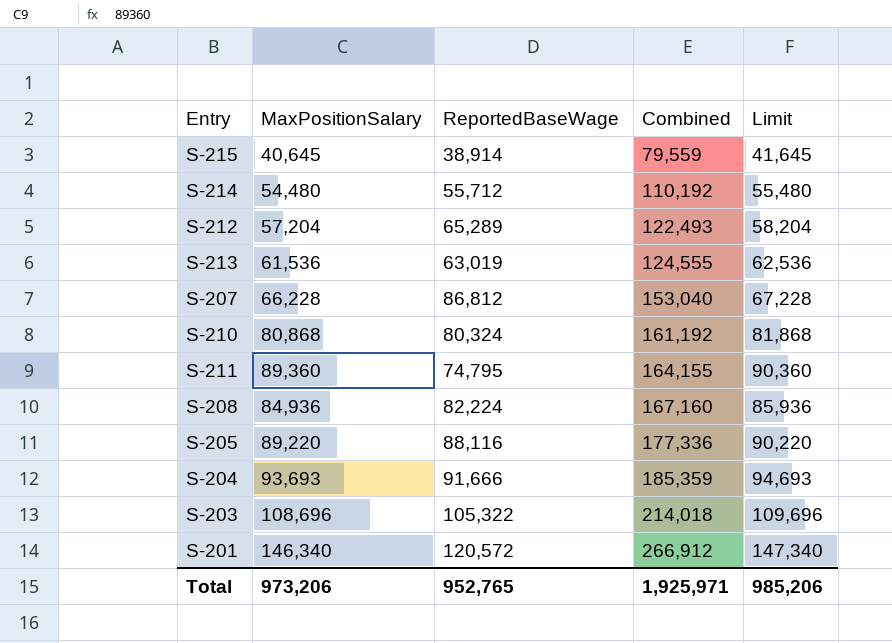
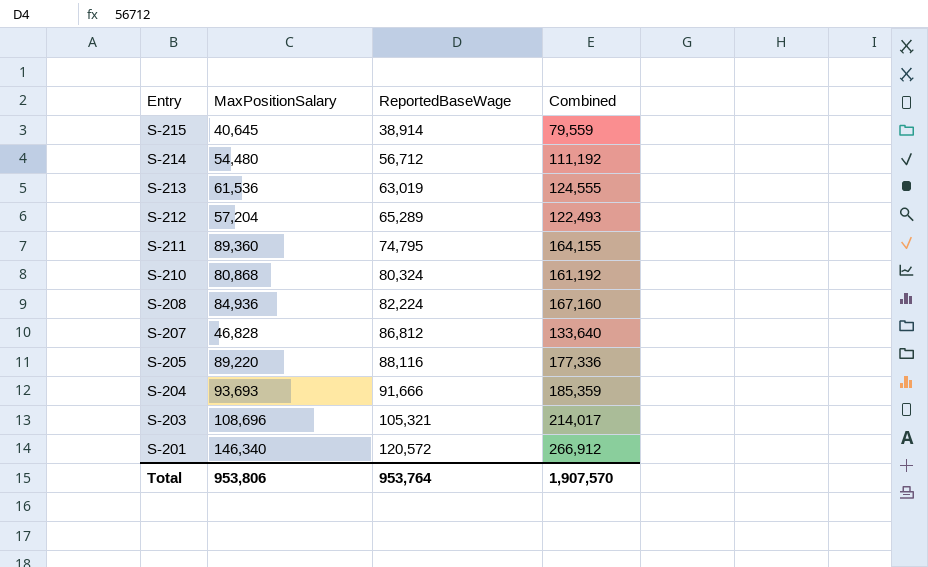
row order: Combined ascending -> Entry descending
column Limit | formula: [MaxPositionSalary] + 1000 -> none
S-214 | ReportedBaseWage: 55,712 -> 56,712
S-214 | Combined: 110,192 -> 111,192
S-207 | MaxPositionSalary: 66,228 -> 46,828
S-207 | Combined: 153,040 -> 133,640
S-203 | ReportedBaseWage: 105,322 -> 105,321
S-203 | Combined: 214,018 -> 214,017
Total | MaxPositionSalary: 973,206 -> 953,806
Total | ReportedBaseWage: 952,765 -> 953,764
Total | Combined: 1,925,971 -> 1,907,570

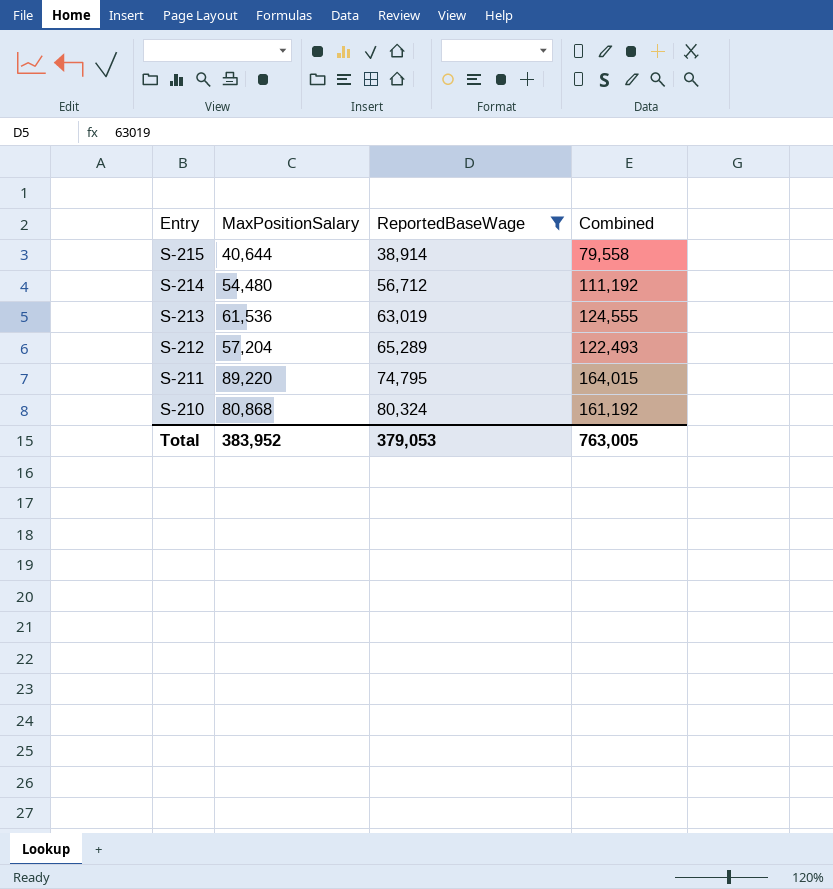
filter: none -> ReportedBaseWage <= 80,324
S-215 | MaxPositionSalary: 40,645 -> 40,644
S-215 | Combined: 79,559 -> 79,558
S-211 | MaxPositionSalary: 89,360 -> 89,220
S-211 | Combined: 164,155 -> 164,015
Total | MaxPositionSalary: 953,806 -> 383,952
Total | ReportedBaseWage: 953,764 -> 379,053
Total | Combined: 1,907,570 -> 763,005

